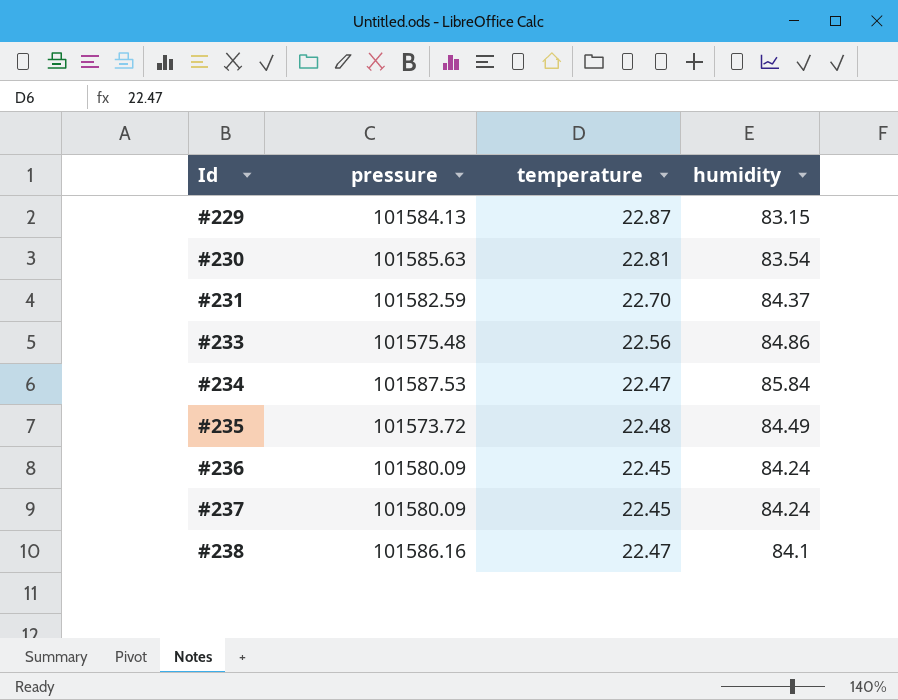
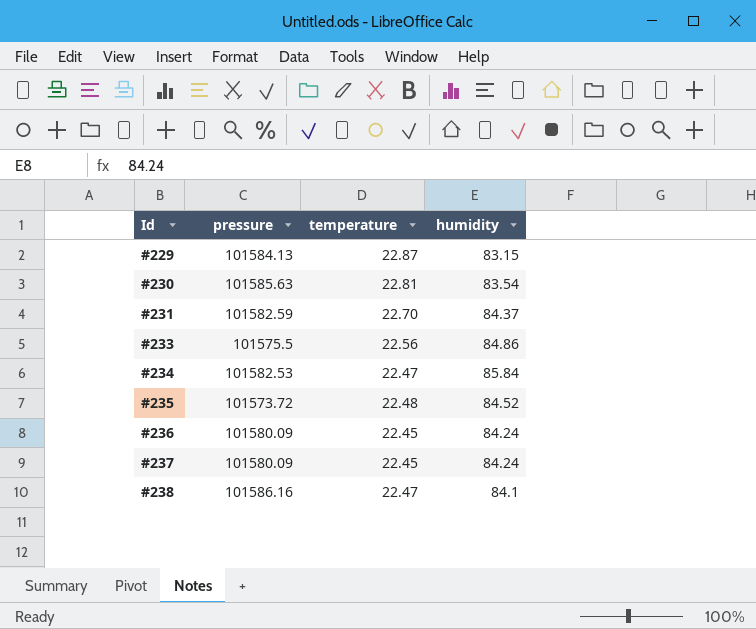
#233 | pressure: 101575.48 -> 101575.5
#234 | pressure: 101587.53 -> 101582.53
#235 | humidity: 84.49 -> 84.52

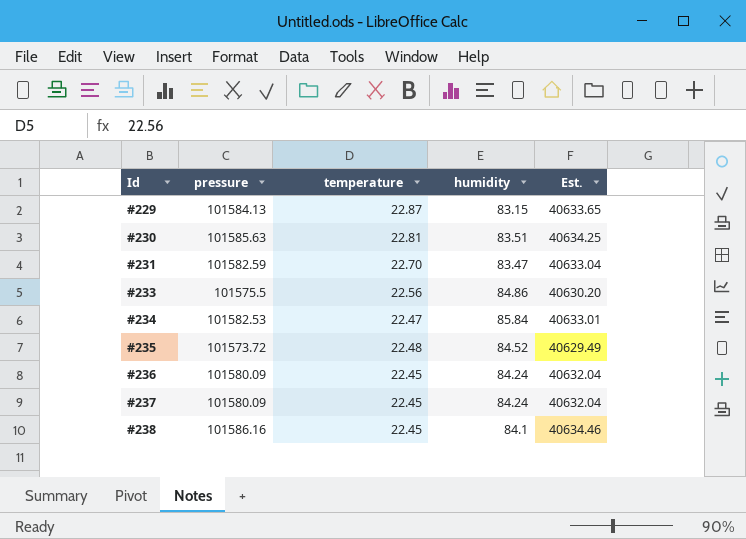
column Est. | formula: none -> [pressure] * 0.4
#230 | humidity: 83.54 -> 83.51
#231 | humidity: 84.37 -> 83.47
#238 | temperature: 22.47 -> 22.45

